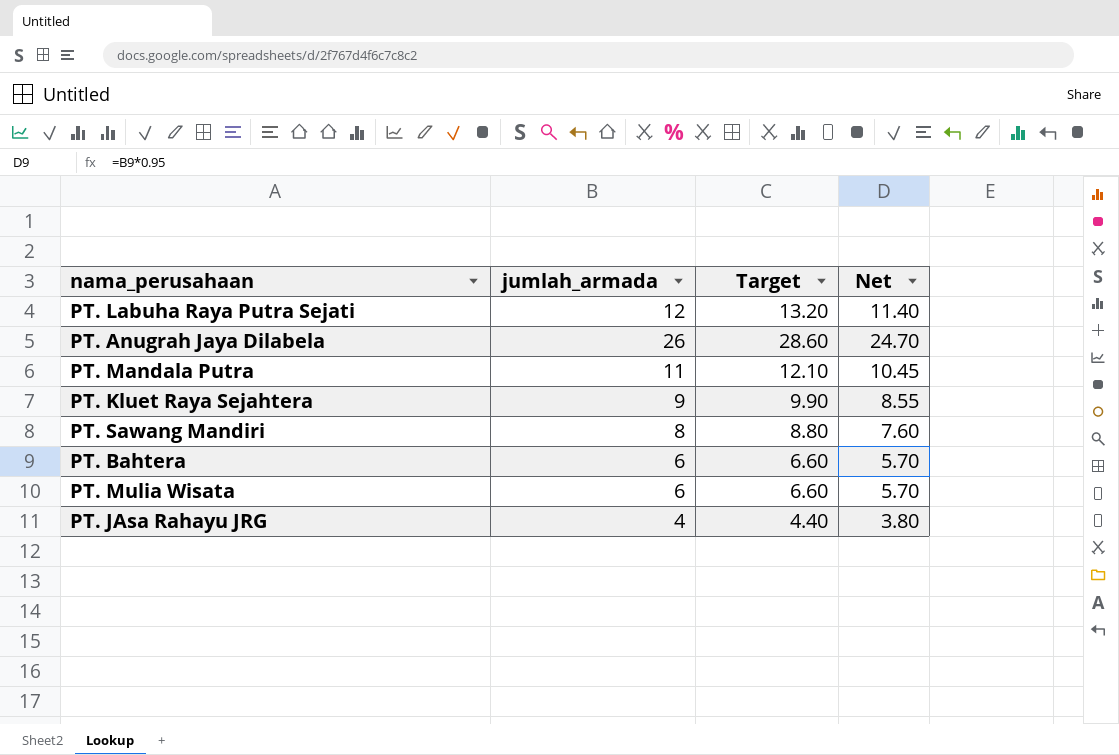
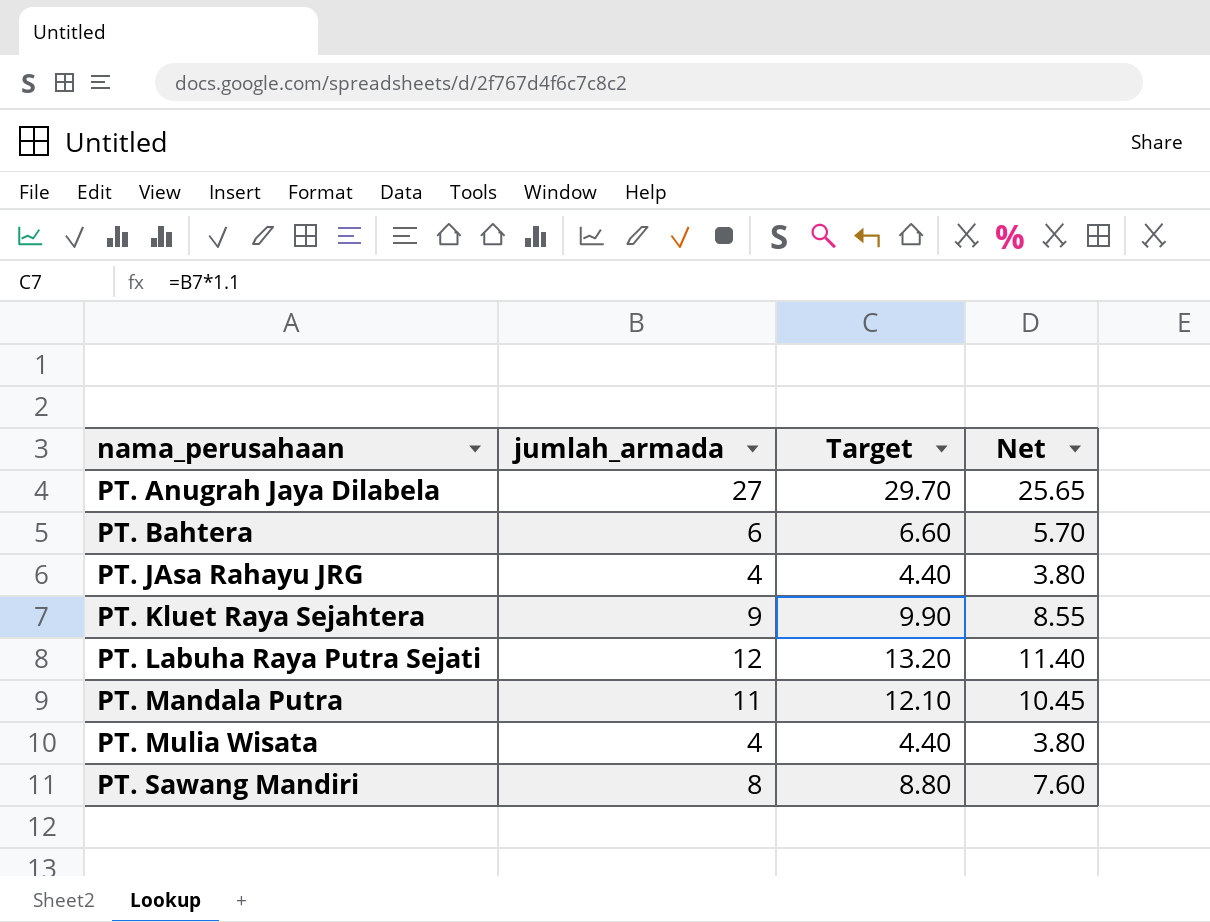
row order: none -> nama_perusahaan ascending
PT. Anugrah Jaya Dilabela | jumlah_armada: 26 -> 27
PT. Anugrah Jaya Dilabela | Target: 28.60 -> 29.70
PT. Anugrah Jaya Dilabela | Net: 24.70 -> 25.65
PT. Mulia Wisata | jumlah_armada: 6 -> 4
PT. Mulia Wisata | Target: 6.60 -> 4.40
PT. Mulia Wisata | Net: 5.70 -> 3.80

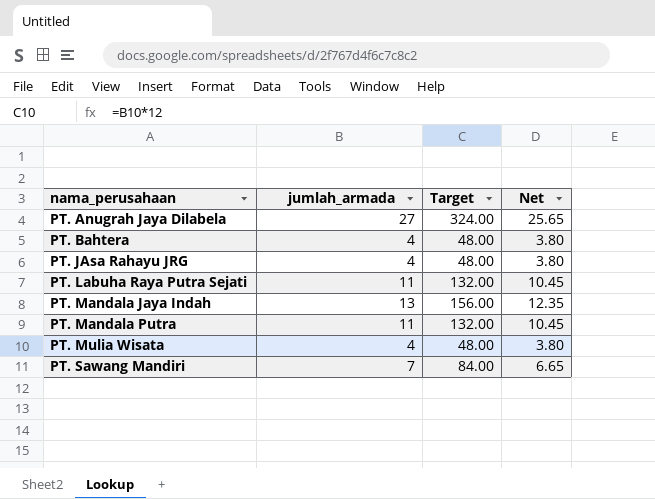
column Target | formula: [jumlah_armada] * 1.1 -> [jumlah_armada] * 12
row PT. Kluet Raya Sejahtera: 9 | 9.90 | 8.55 -> none
PT. Bahtera | jumlah_armada: 6 -> 4
PT. Bahtera | Net: 5.70 -> 3.80
PT. Labuha Raya Putra Sejati | jumlah_armada: 12 -> 11
PT. Labuha Raya Putra Sejati | Net: 11.40 -> 10.45
row PT. Mandala Jaya Indah: none -> 13 | 156.00 | 12.35
PT. Sawang Mandiri | jumlah_armada: 8 -> 7
PT. Sawang Mandiri | Net: 7.60 -> 6.65

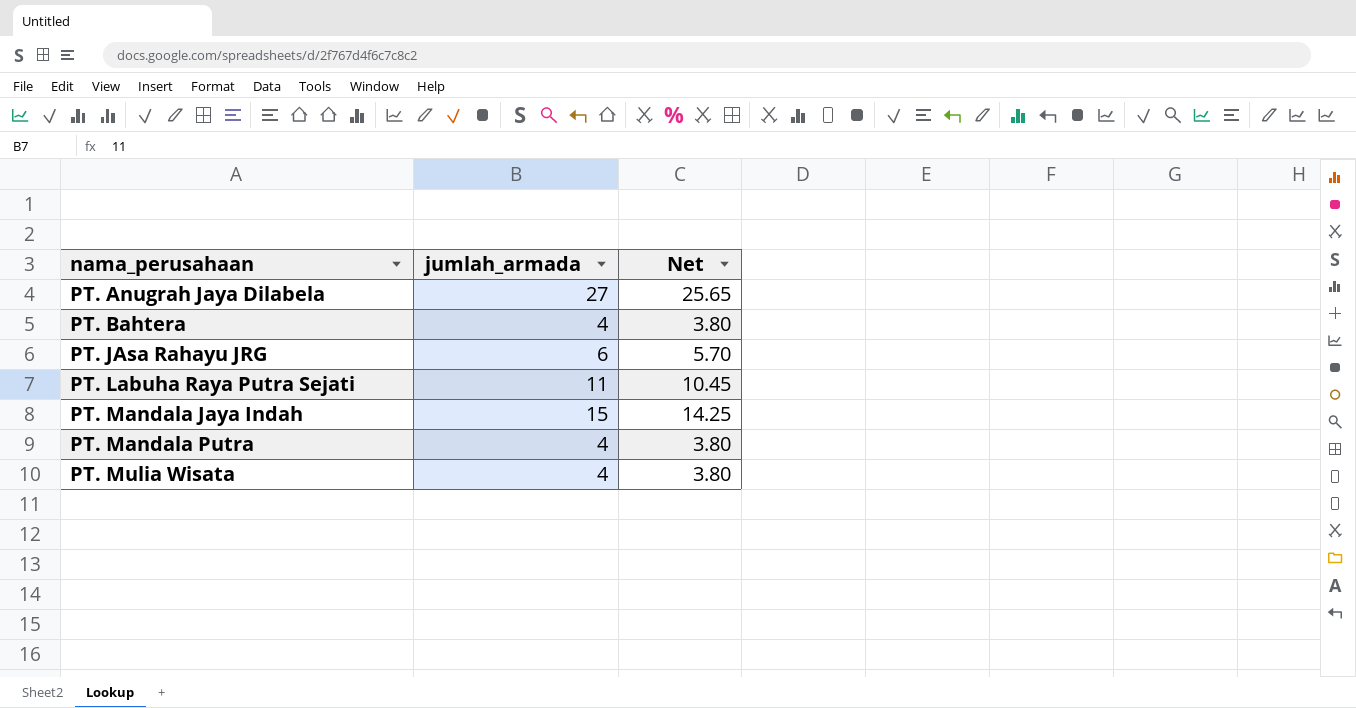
column Target | formula: [jumlah_armada] * 12 -> none
row PT. Sawang Mandiri: 7 | 84.00 | 6.65 -> none
PT. JAsa Rahayu JRG | jumlah_armada: 4 -> 6
PT. JAsa Rahayu JRG | Net: 3.80 -> 5.70
PT. Mandala Jaya Indah | jumlah_armada: 13 -> 15
PT. Mandala Jaya Indah | Net: 12.35 -> 14.25
PT. Mandala Putra | jumlah_armada: 11 -> 4
PT. Mandala Putra | Net: 10.45 -> 3.80

